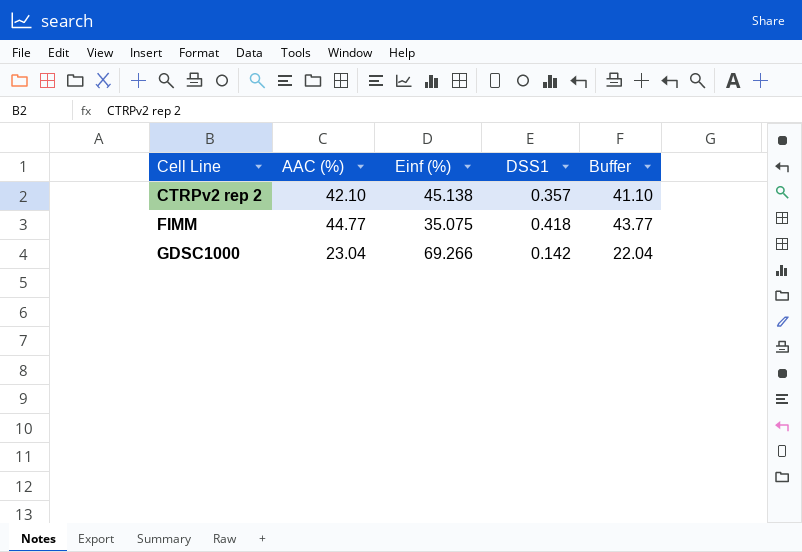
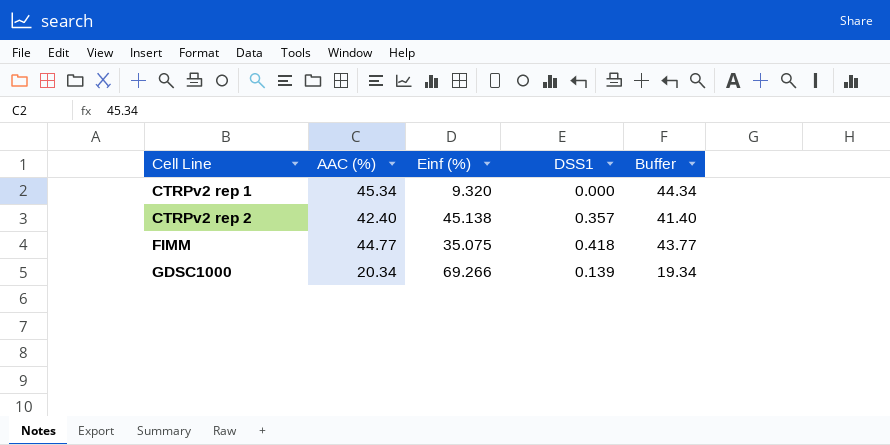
row CTRPv2 rep 1: none -> 45.34 | 9.320 | 0.000 | 44.34
CTRPv2 rep 2 | AAC (%): 42.10 -> 42.40
CTRPv2 rep 2 | Buffer: 41.10 -> 41.40
GDSC1000 | AAC (%): 23.04 -> 20.34
GDSC1000 | DSS1: 0.142 -> 0.139
GDSC1000 | Buffer: 22.04 -> 19.34

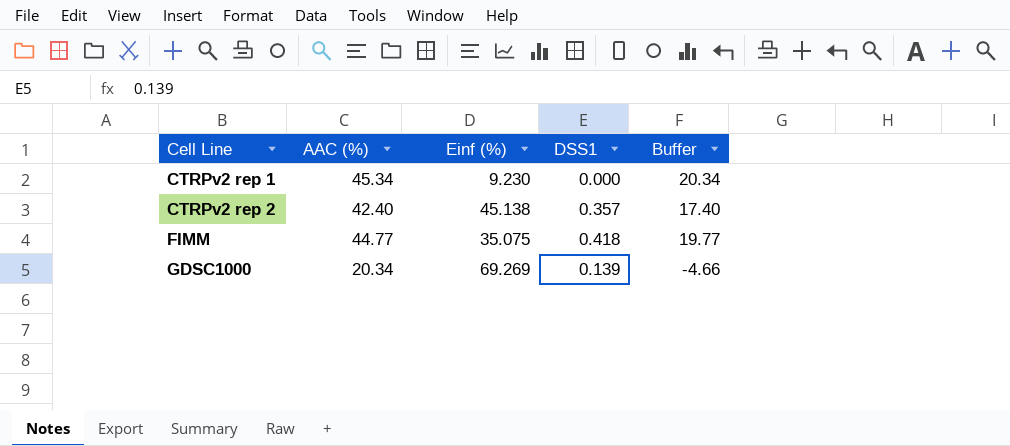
column Buffer | formula: [AAC (%)] - 1 -> [AAC (%)] - 25
CTRPv2 rep 1 | Einf (%): 9.320 -> 9.230
GDSC1000 | Einf (%): 69.266 -> 69.269

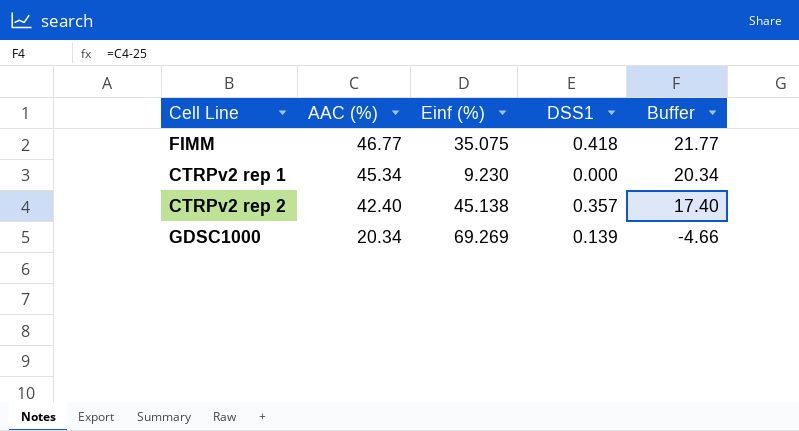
row order: Cell Line ascending -> AAC (%) descending
FIMM | AAC (%): 44.77 -> 46.77
FIMM | Buffer: 19.77 -> 21.77

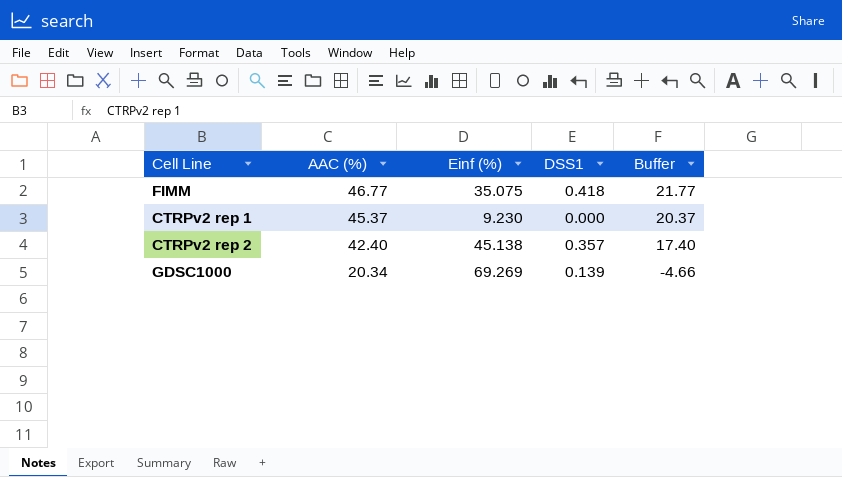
CTRPv2 rep 1 | AAC (%): 45.34 -> 45.37
CTRPv2 rep 1 | Buffer: 20.34 -> 20.37

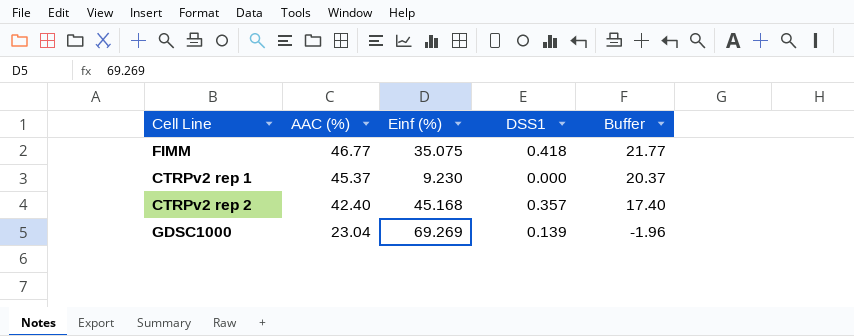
CTRPv2 rep 2 | Einf (%): 45.138 -> 45.168
GDSC1000 | AAC (%): 20.34 -> 23.04
GDSC1000 | Buffer: -4.66 -> -1.96

